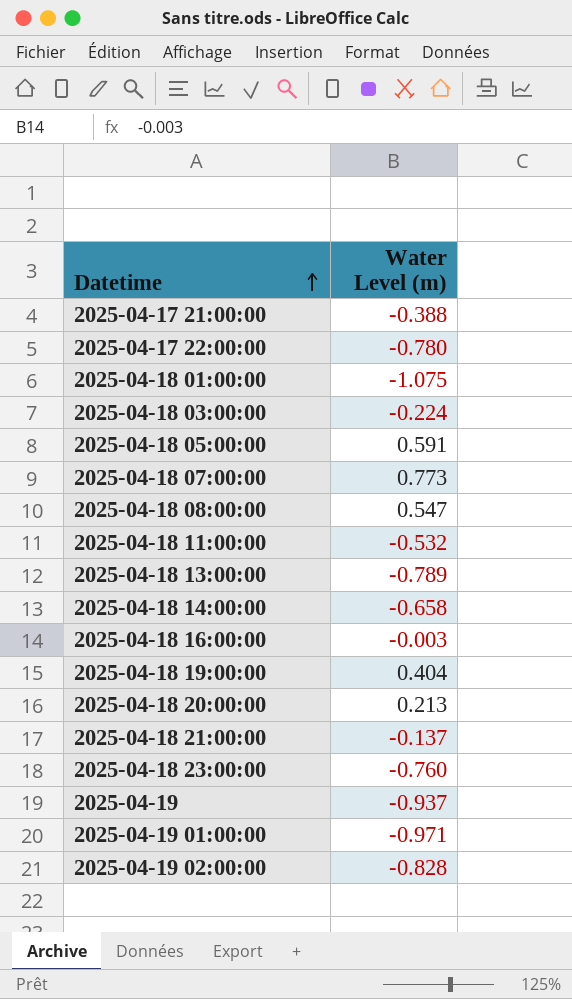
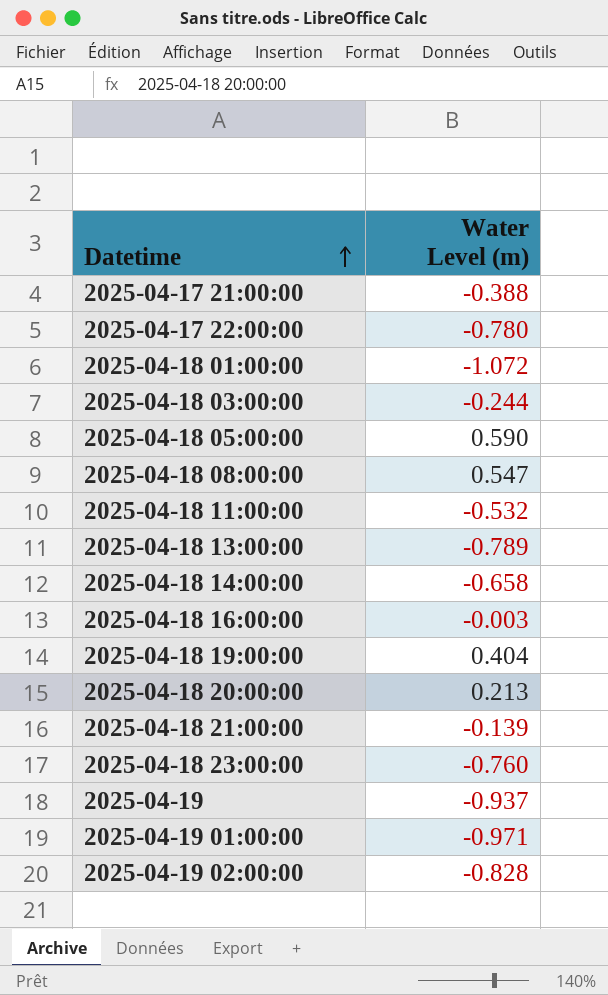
row 2025-04-18 07:00:00: 0.773 -> none
2025-04-18 01:00:00 | Water Level (m): -1.075 -> -1.072
2025-04-18 03:00:00 | Water Level (m): -0.224 -> -0.244
2025-04-18 05:00:00 | Water Level (m): 0.591 -> 0.590
2025-04-18 21:00:00 | Water Level (m): -0.137 -> -0.139

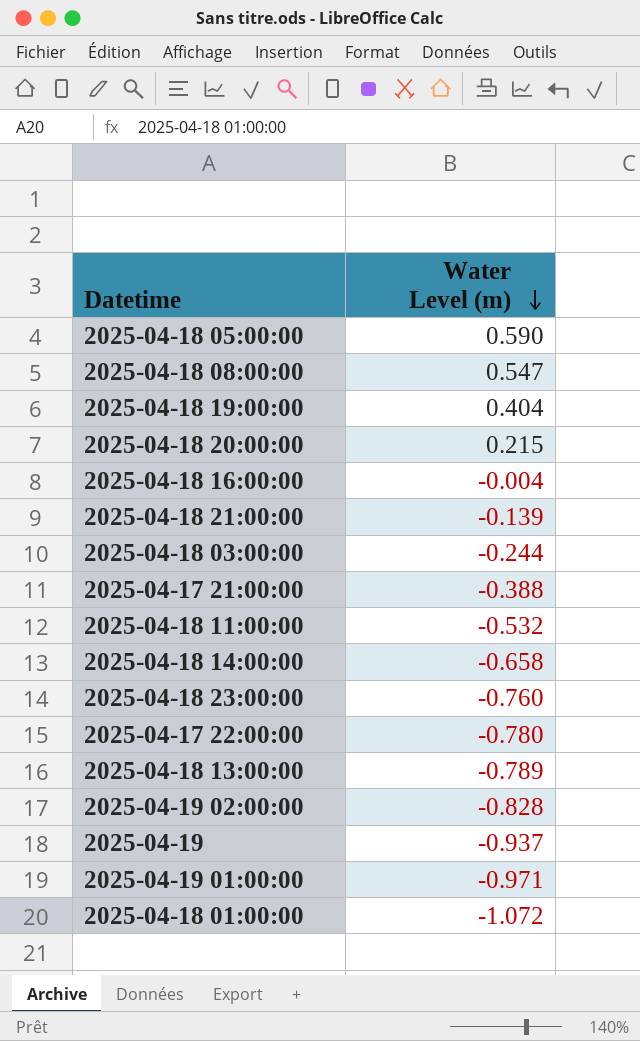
row order: Datetime ascending -> Water Level (m) descending
2025-04-18 20:00:00 | Water Level (m): 0.213 -> 0.215
2025-04-18 16:00:00 | Water Level (m): -0.003 -> -0.004

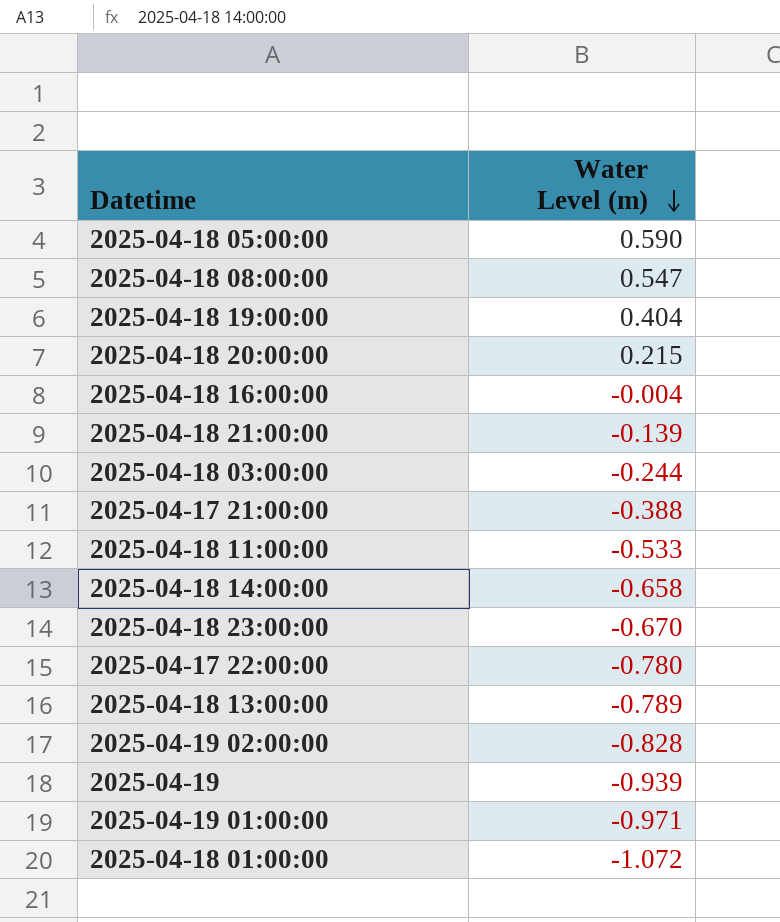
2025-04-18 11:00:00 | Water Level (m): -0.532 -> -0.533
2025-04-18 23:00:00 | Water Level (m): -0.760 -> -0.670
2025-04-19 | Water Level (m): -0.937 -> -0.939

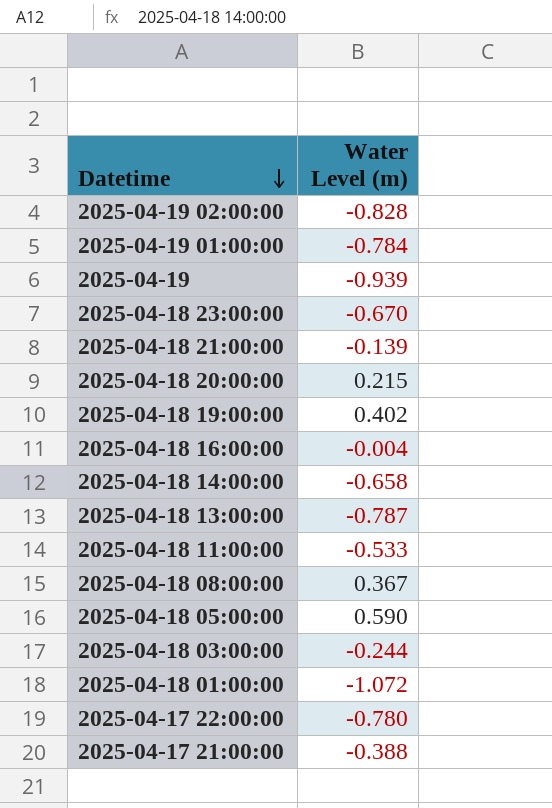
row order: Water Level (m) descending -> Datetime descending
2025-04-19 01:00:00 | Water Level (m): -0.971 -> -0.784
2025-04-18 19:00:00 | Water Level (m): 0.404 -> 0.402
2025-04-18 13:00:00 | Water Level (m): -0.789 -> -0.787
2025-04-18 08:00:00 | Water Level (m): 0.547 -> 0.367

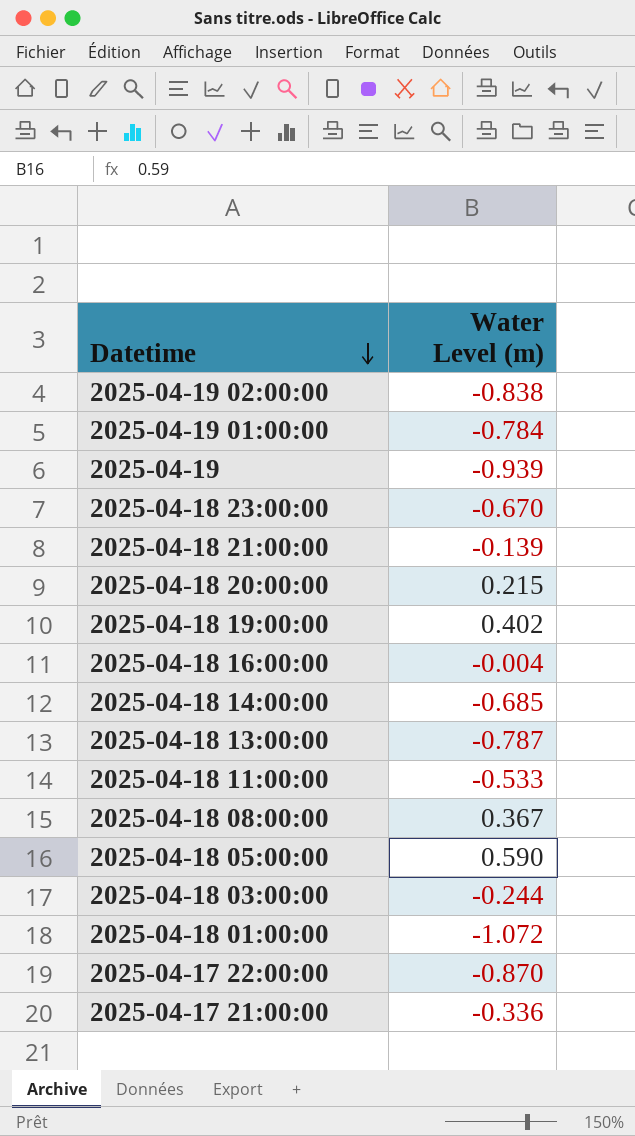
2025-04-19 02:00:00 | Water Level (m): -0.828 -> -0.838
2025-04-18 14:00:00 | Water Level (m): -0.658 -> -0.685
2025-04-17 22:00:00 | Water Level (m): -0.780 -> -0.870
2025-04-17 21:00:00 | Water Level (m): -0.388 -> -0.336

